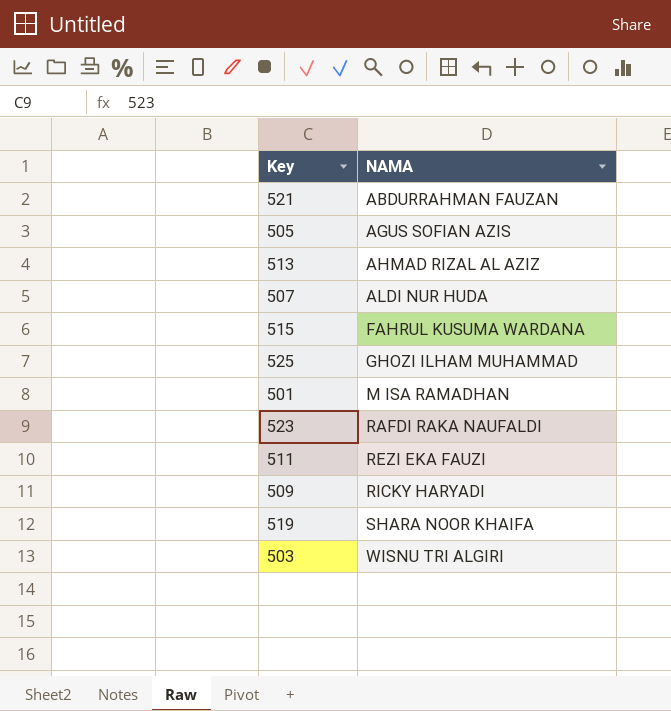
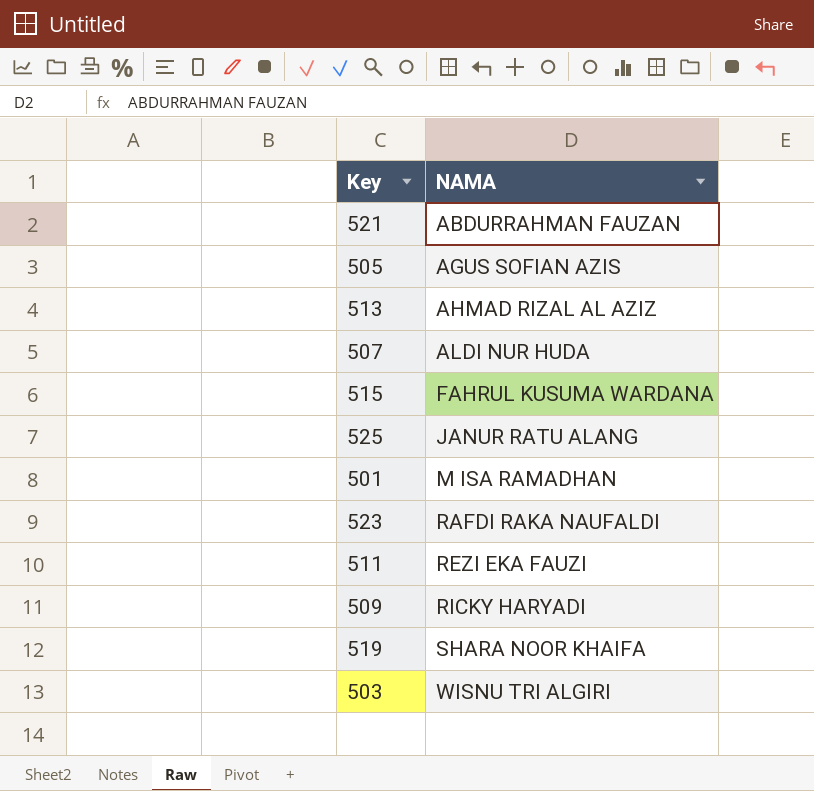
525 | NAMA: GHOZI ILHAM MUHAMMAD -> JANUR RATU ALANG

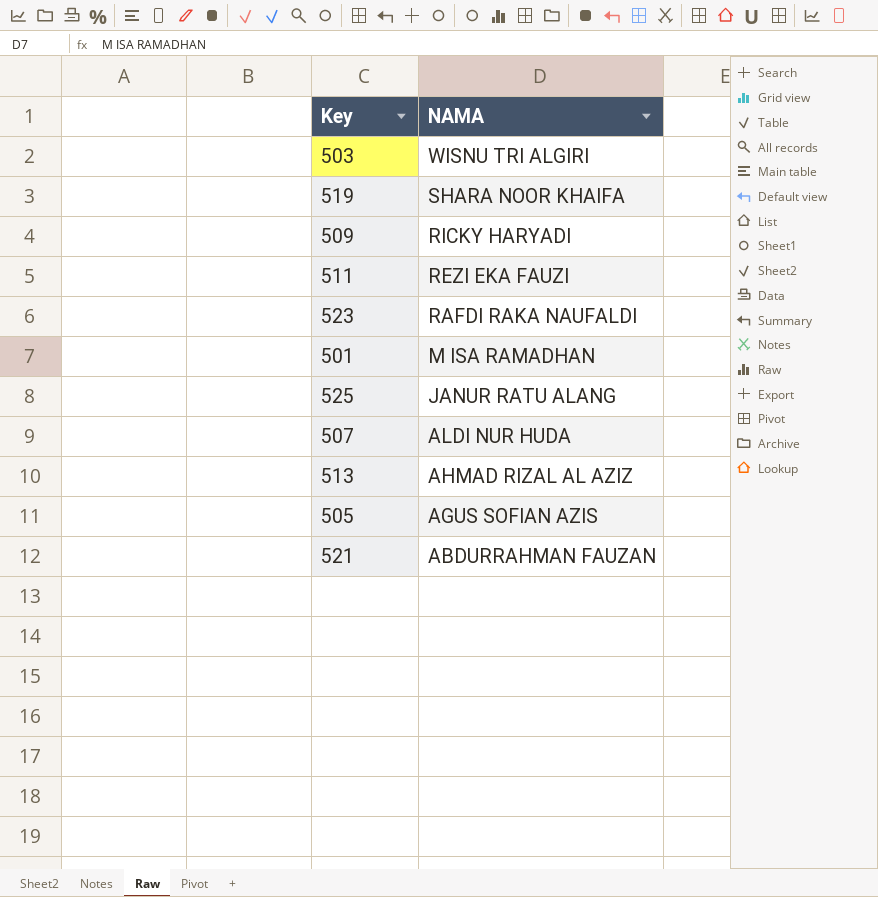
row order: NAMA ascending -> NAMA descending
row 515: FAHRUL KUSUMA WARDANA -> none

